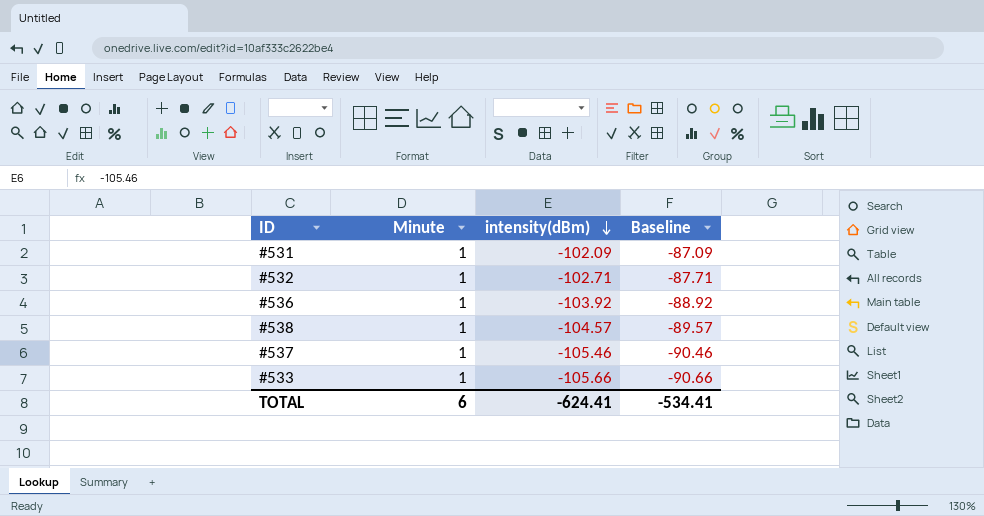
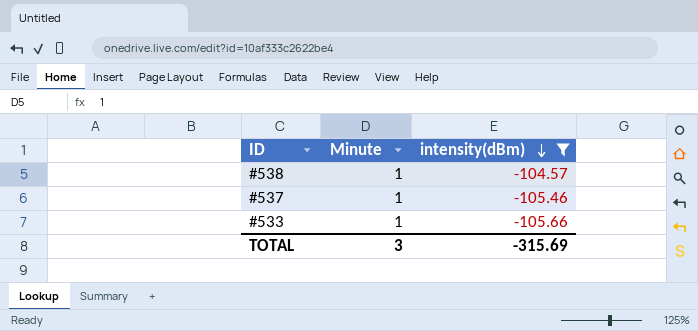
filter: none -> intensity(dBm) <= -104.57
column Baseline | formula: [intensity(dBm)] + 15 -> none
TOTAL | Minute: 6 -> 3
TOTAL | intensity(dBm): -624.41 -> -315.69

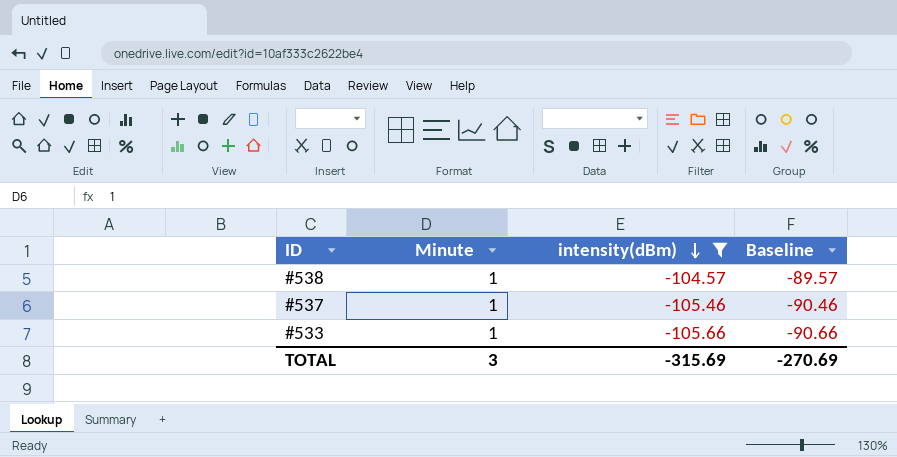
column Baseline | formula: none -> [intensity(dBm)] + 15

